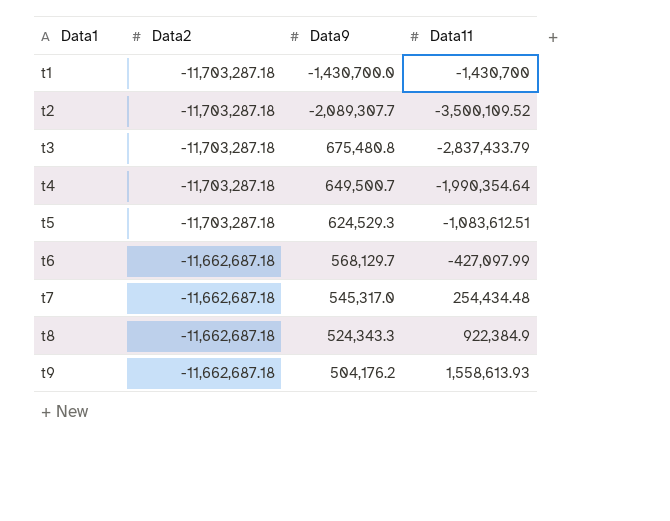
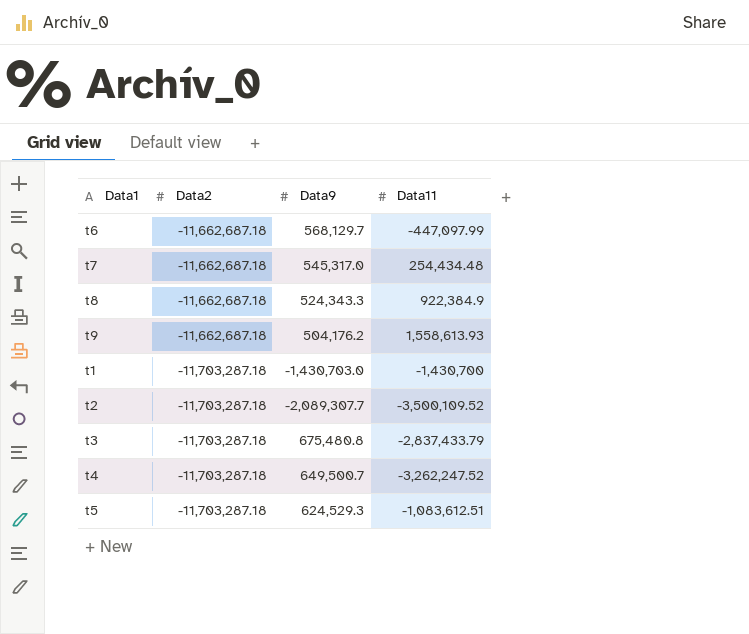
row order: Data1 ascending -> Data2 descending
t6 | Data11: -427,097.99 -> -447,097.99
t1 | Data9: -1,430,700.0 -> -1,430,703.0
t4 | Data11: -1,990,354.64 -> -3,262,247.52

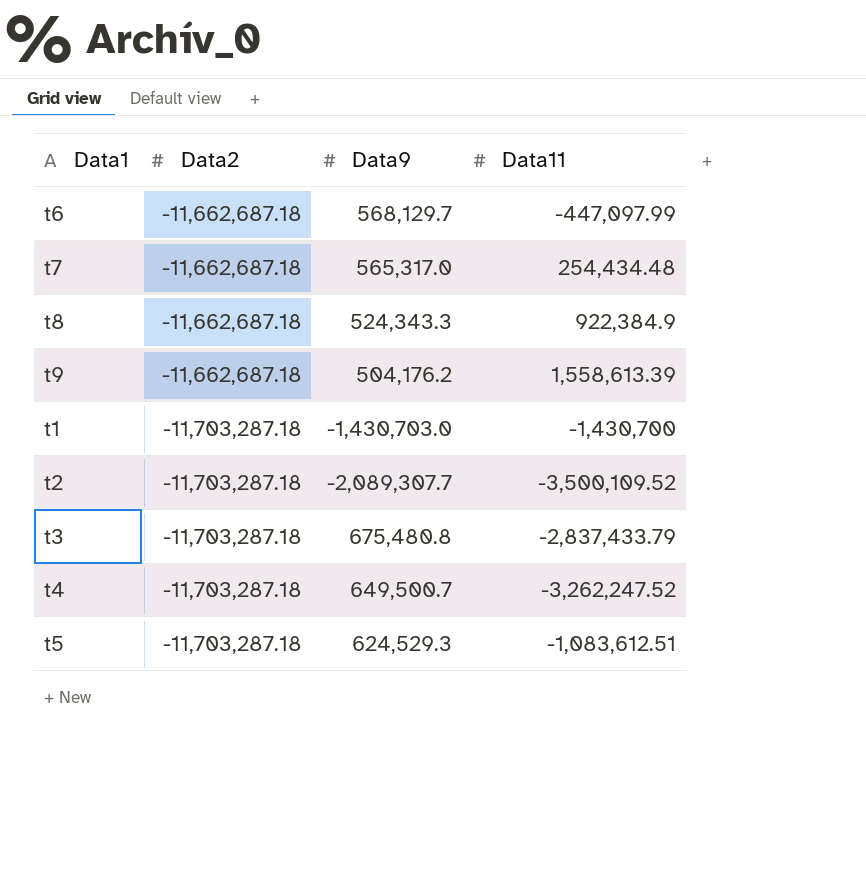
t7 | Data9: 545,317.0 -> 565,317.0
t9 | Data11: 1,558,613.93 -> 1,558,613.39

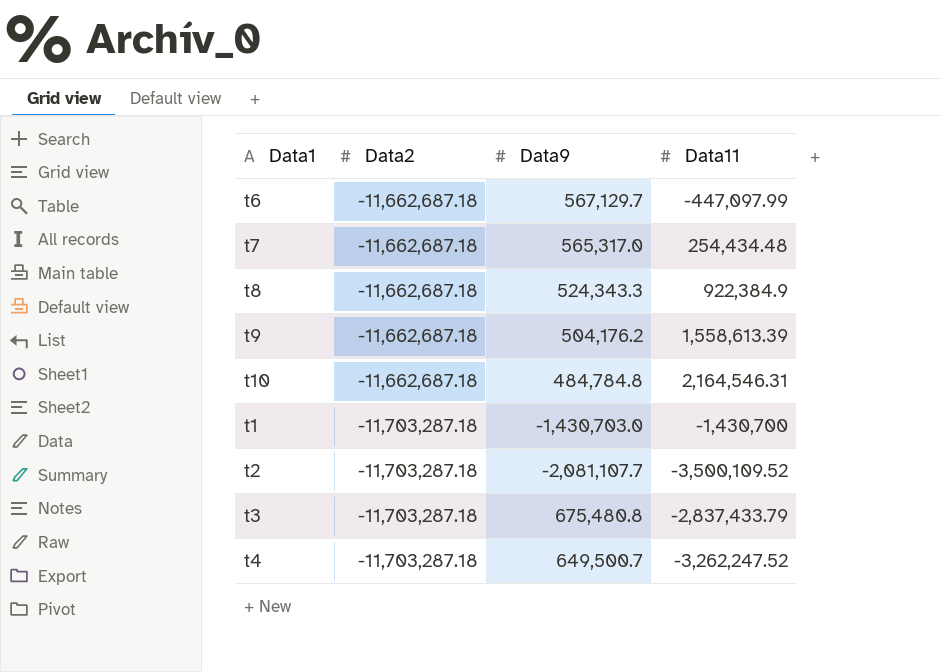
row t5: -11,703,287.18 | 624,529.3 | -1,083,612.51 -> none
t6 | Data9: 568,129.7 -> 567,129.7
row t10: none -> -11,662,687.18 | 484,784.8 | 2,164,546.31
t2 | Data9: -2,089,307.7 -> -2,081,107.7

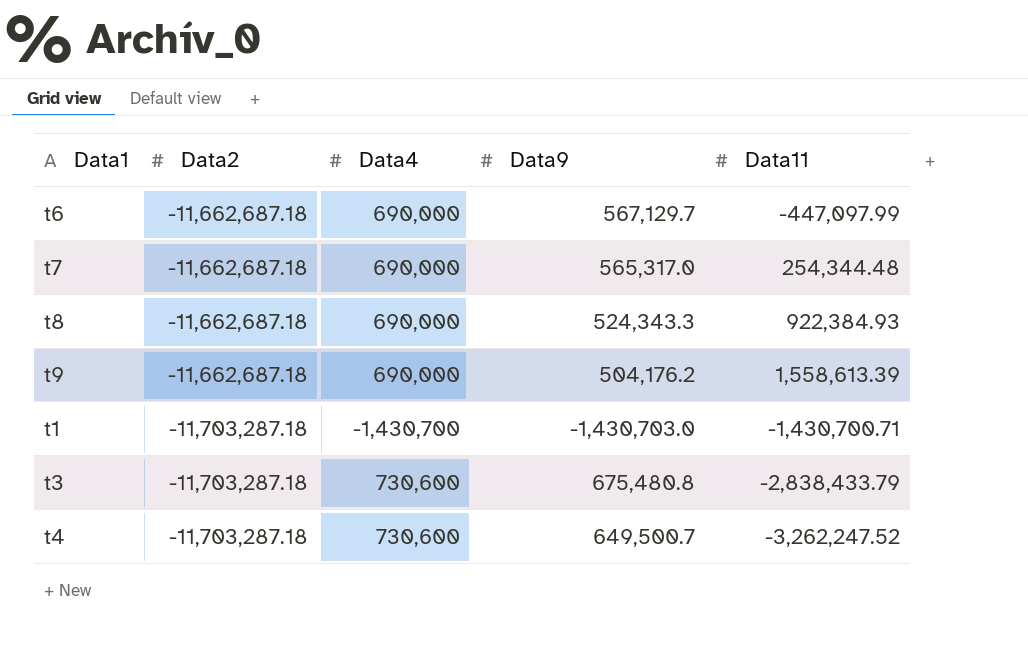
column Data4 | position: none -> 3
row t10: -11,662,687.18 | 484,784.8 | 2,164,546.31 -> none
row t2: -11,703,287.18 | -2,081,107.7 | -3,500,109.52 -> none
t7 | Data11: 254,434.48 -> 254,344.48
t8 | Data11: 922,384.9 -> 922,384.93
t1 | Data11: -1,430,700 -> -1,430,700.71
t3 | Data11: -2,837,433.79 -> -2,838,433.79

